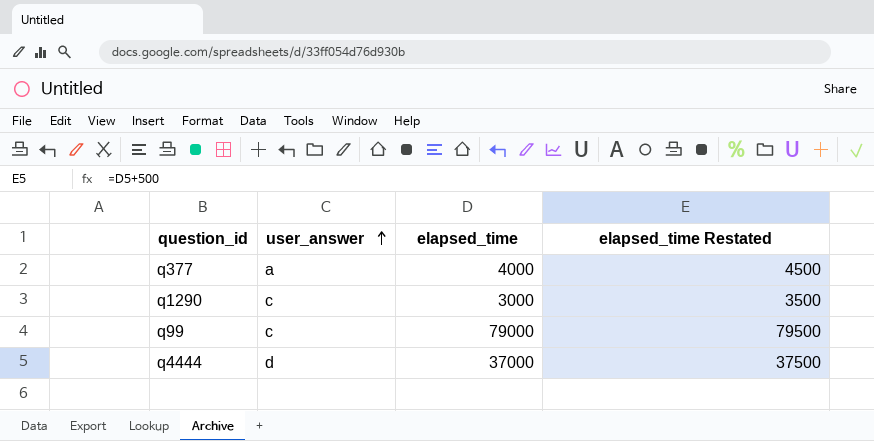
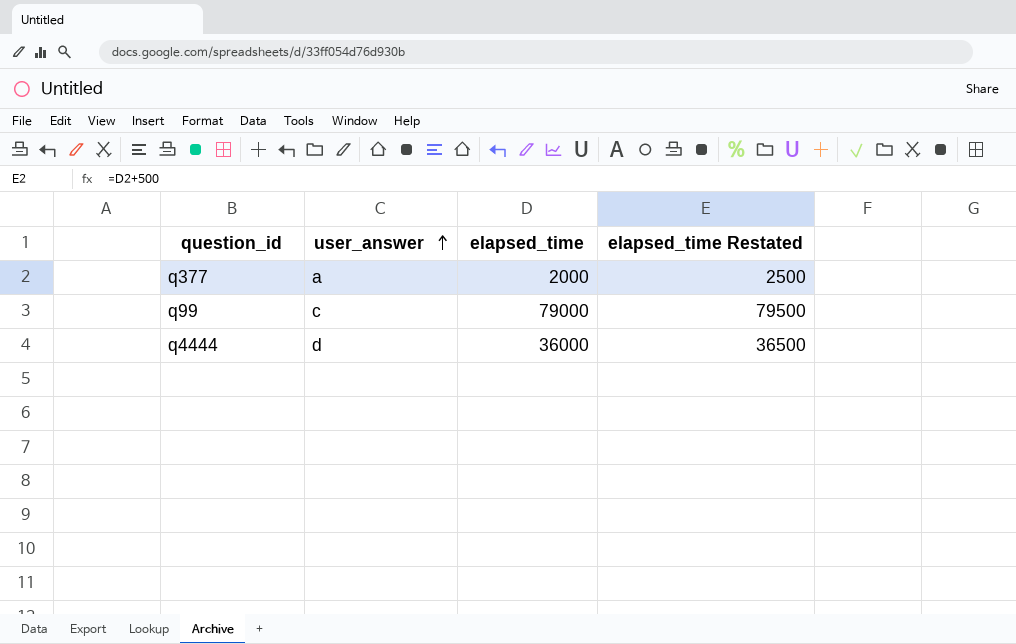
row q1290: c | 3000 | 3500 -> none
q377 | elapsed_time: 4000 -> 2000
q377 | elapsed_time Restated: 4500 -> 2500
q4444 | elapsed_time: 37000 -> 36000
q4444 | elapsed_time Restated: 37500 -> 36500

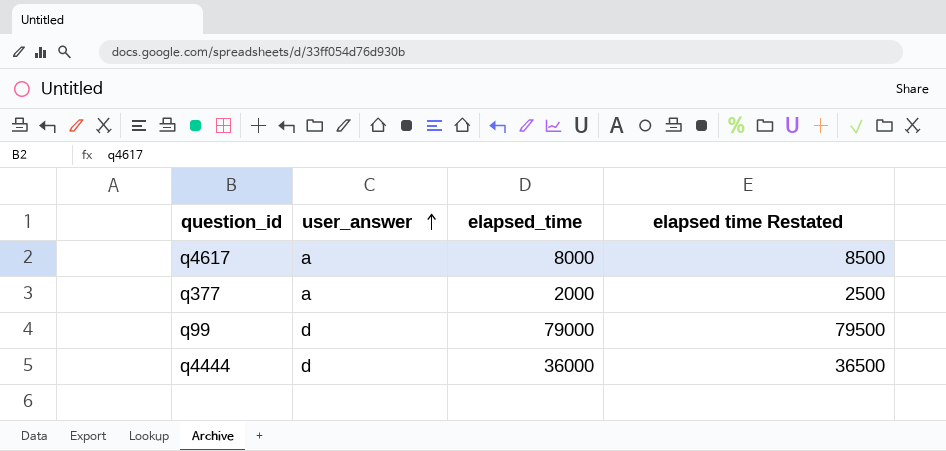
column name: elapsed_time Restated -> elapsed time Restated
row q4617: none -> a | 8000 | 8500
q99 | user_answer: c -> d

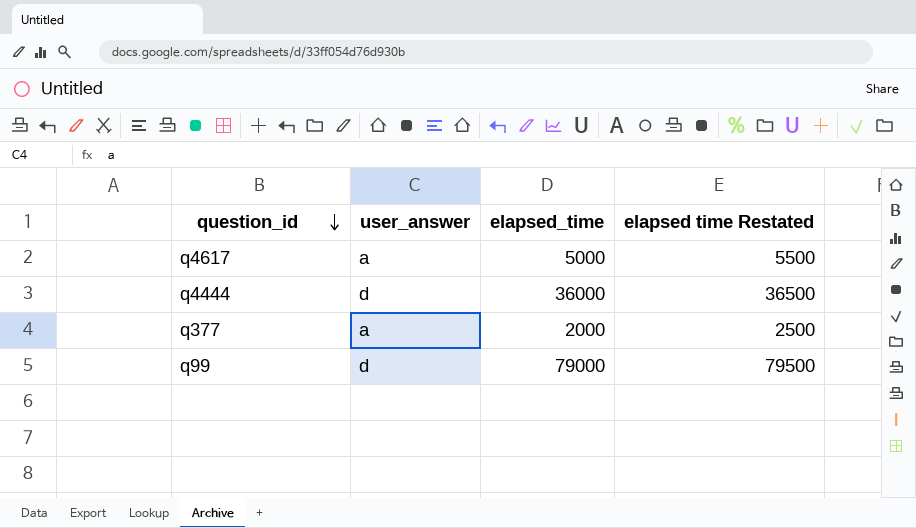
row order: user_answer ascending -> question_id descending
q4617 | elapsed_time: 8000 -> 5000
q4617 | elapsed time Restated: 8500 -> 5500

